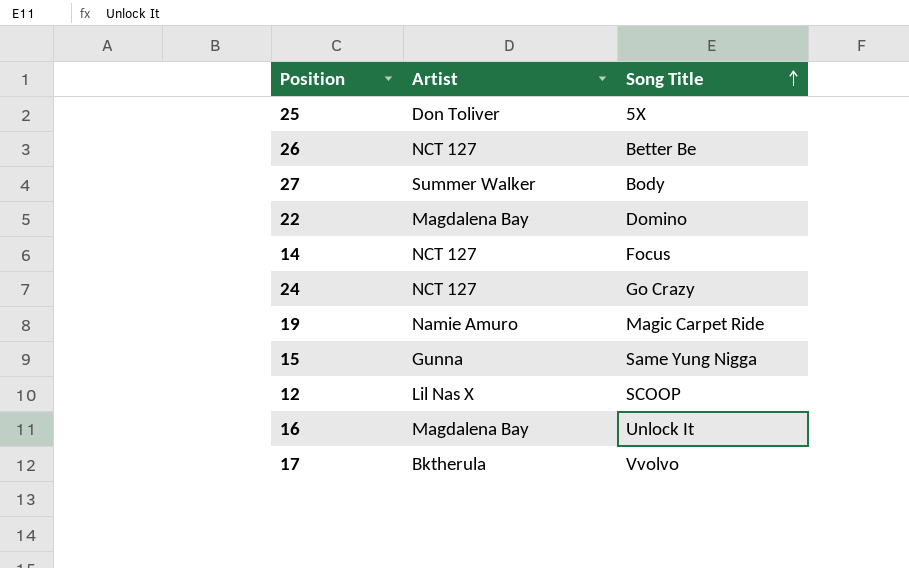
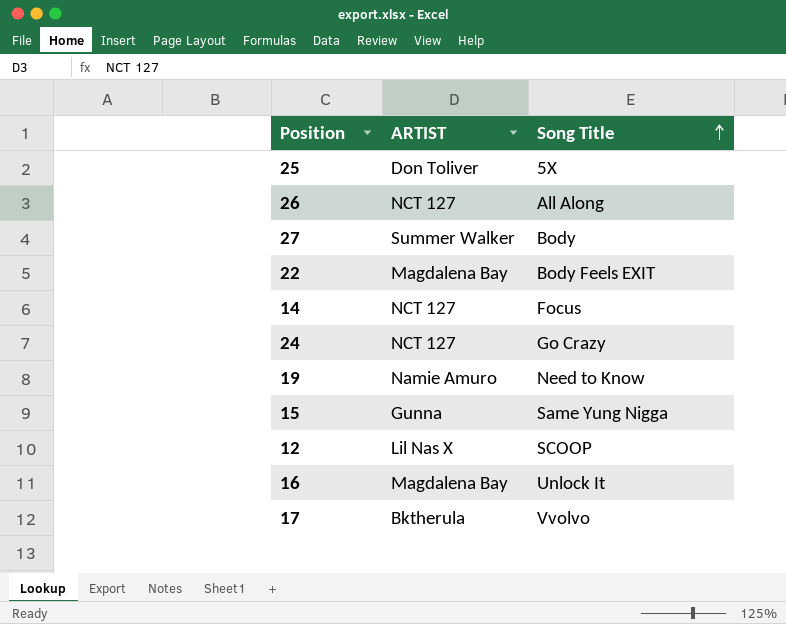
column name: Artist -> ARTIST
26 | Song Title: Better Be -> All Along
22 | Song Title: Domino -> Body Feels EXIT
19 | Song Title: Magic Carpet Ride -> Need to Know

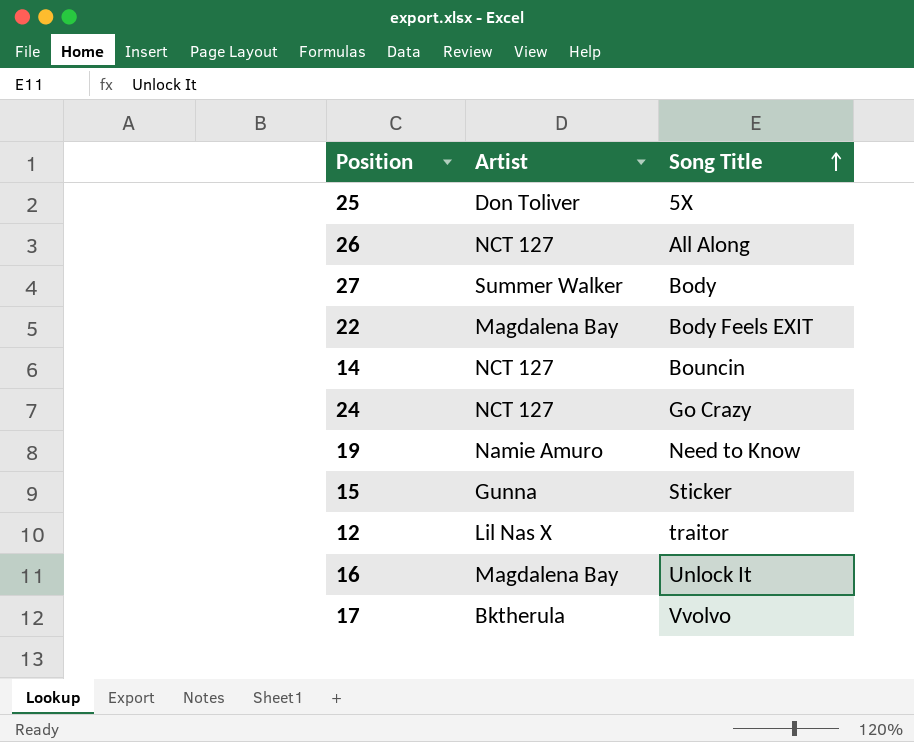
column name: ARTIST -> Artist
14 | Song Title: Focus -> Bouncin
15 | Song Title: Same Yung Nigga -> Sticker
12 | Song Title: SCOOP -> traitor

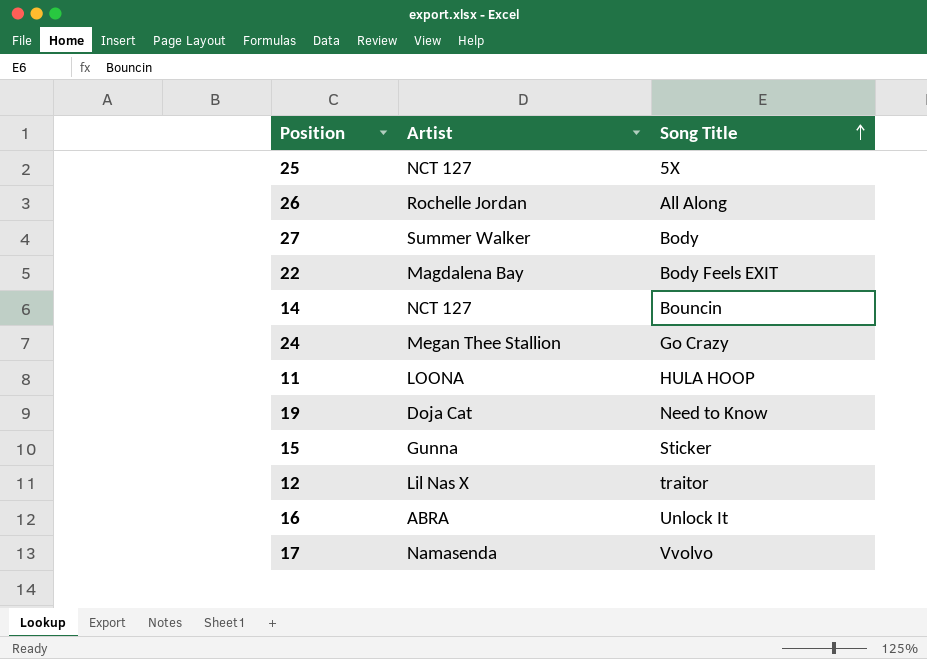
25 | Artist: Don Toliver -> NCT 127
26 | Artist: NCT 127 -> Rochelle Jordan
24 | Artist: NCT 127 -> Megan Thee Stallion
row 11: none -> LOONA | HULA HOOP
19 | Artist: Namie Amuro -> Doja Cat
16 | Artist: Magdalena Bay -> ABRA
17 | Artist: Bktherula -> Namasenda

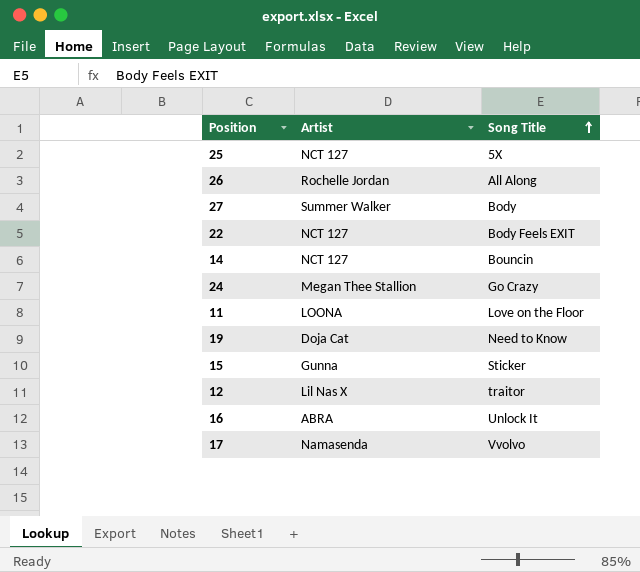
22 | Artist: Magdalena Bay -> NCT 127
11 | Song Title: HULA HOOP -> Love on the Floor

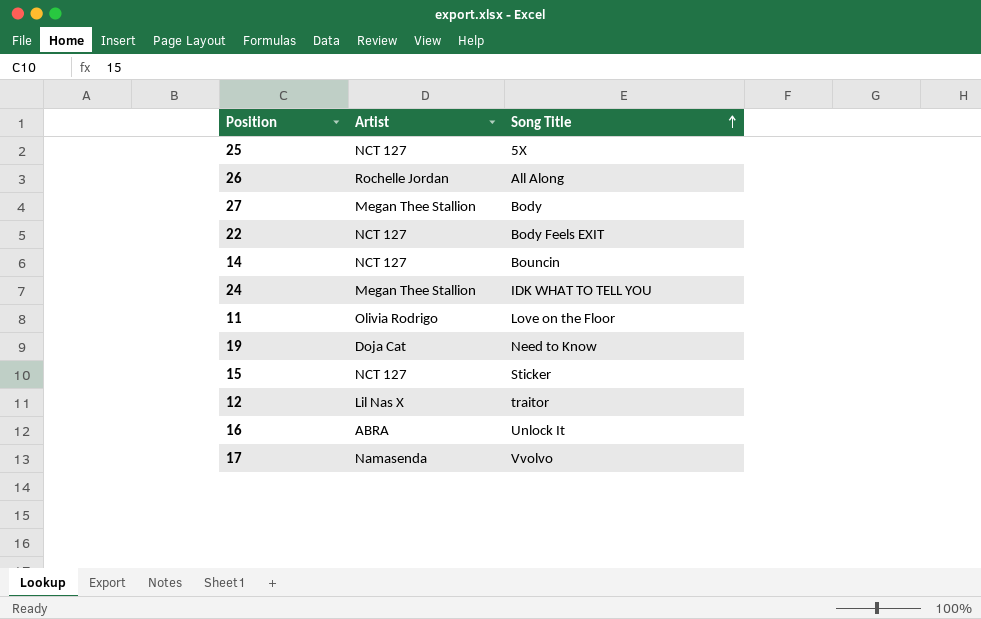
27 | Artist: Summer Walker -> Megan Thee Stallion
24 | Song Title: Go Crazy -> IDK WHAT TO TELL YOU
11 | Artist: LOONA -> Olivia Rodrigo
15 | Artist: Gunna -> NCT 127

